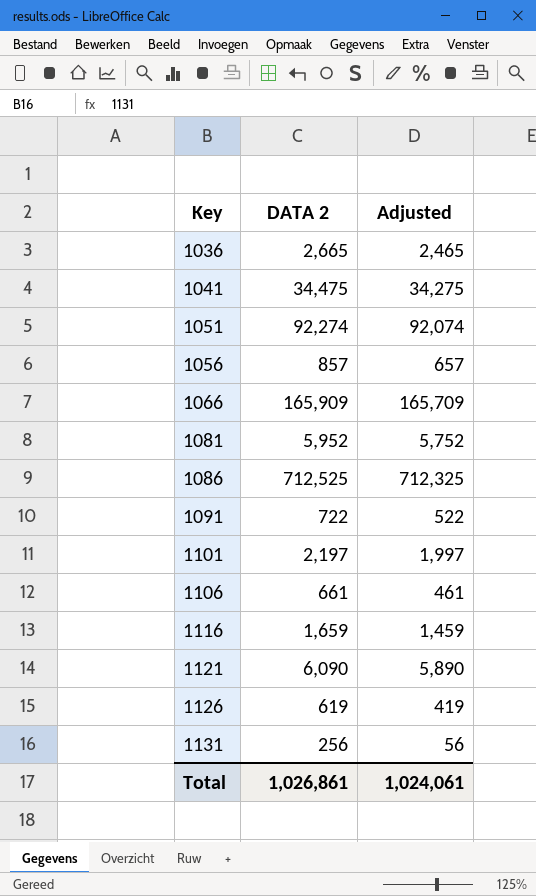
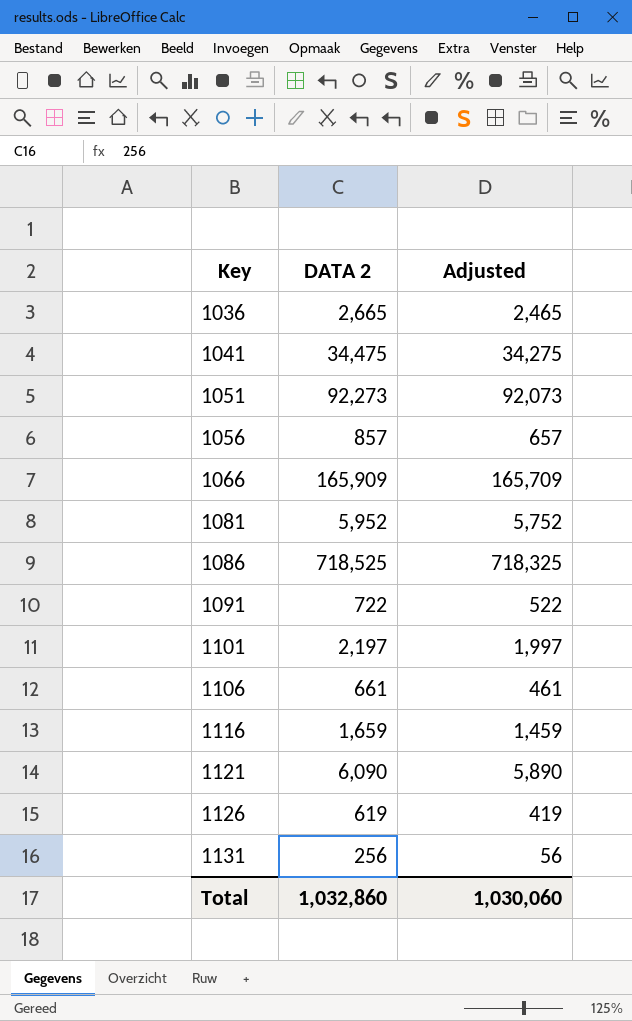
1051 | DATA 2: 92,274 -> 92,273
1051 | Adjusted: 92,074 -> 92,073
1086 | DATA 2: 712,525 -> 718,525
1086 | Adjusted: 712,325 -> 718,325
Total | DATA 2: 1,026,861 -> 1,032,860
Total | Adjusted: 1,024,061 -> 1,030,060

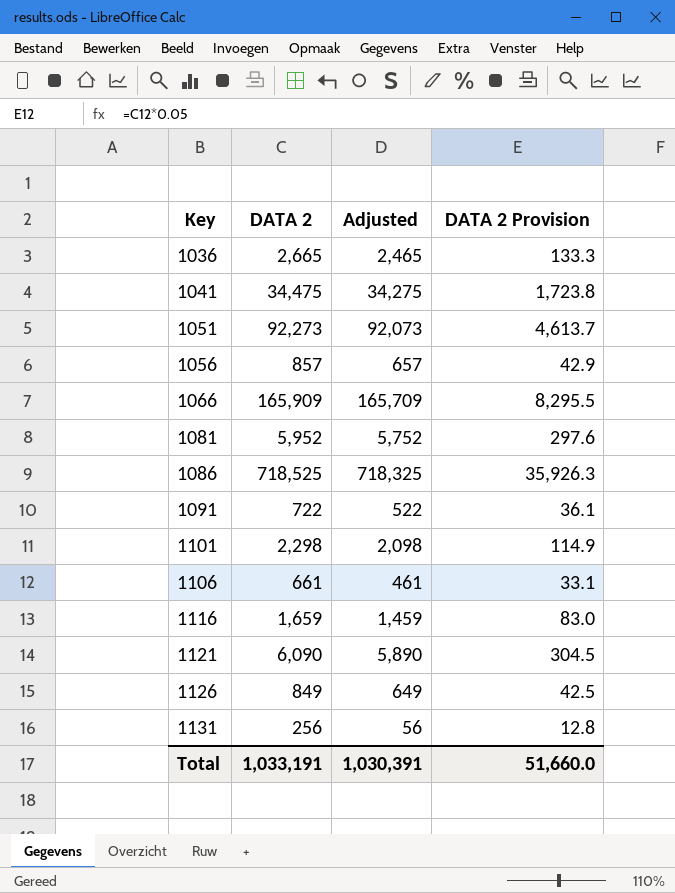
column DATA 2 Provision | formula: none -> [DATA 2] * 0.05
1101 | DATA 2: 2,197 -> 2,298
1101 | Adjusted: 1,997 -> 2,098
1126 | DATA 2: 619 -> 849
1126 | Adjusted: 419 -> 649
Total | DATA 2: 1,032,860 -> 1,033,191
Total | Adjusted: 1,030,060 -> 1,030,391

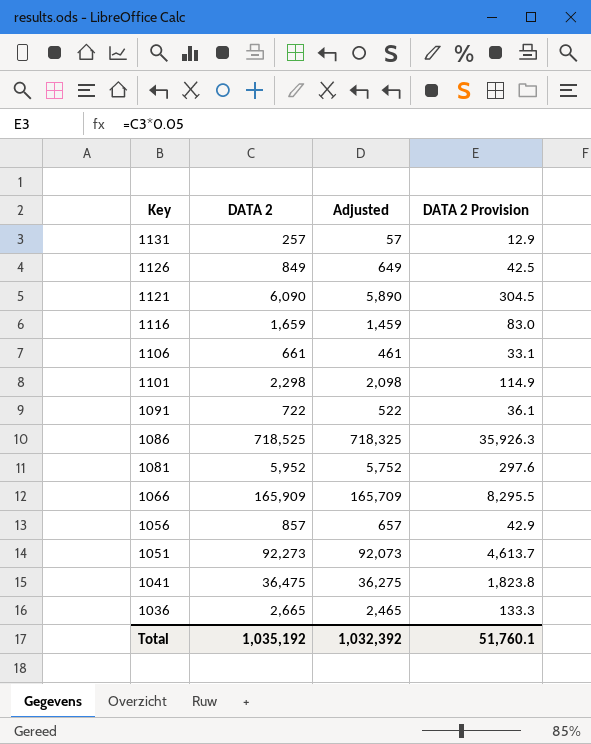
row order: Key ascending -> Key descending
1131 | DATA 2: 256 -> 257
1131 | Adjusted: 56 -> 57
1131 | DATA 2 Provision: 12.8 -> 12.9
1041 | DATA 2: 34,475 -> 36,475
1041 | Adjusted: 34,275 -> 36,275
1041 | DATA 2 Provision: 1,723.8 -> 1,823.8
Total | DATA 2: 1,033,191 -> 1,035,192
Total | Adjusted: 1,030,391 -> 1,032,392
Total | DATA 2 Provision: 51,660.0 -> 51,760.1

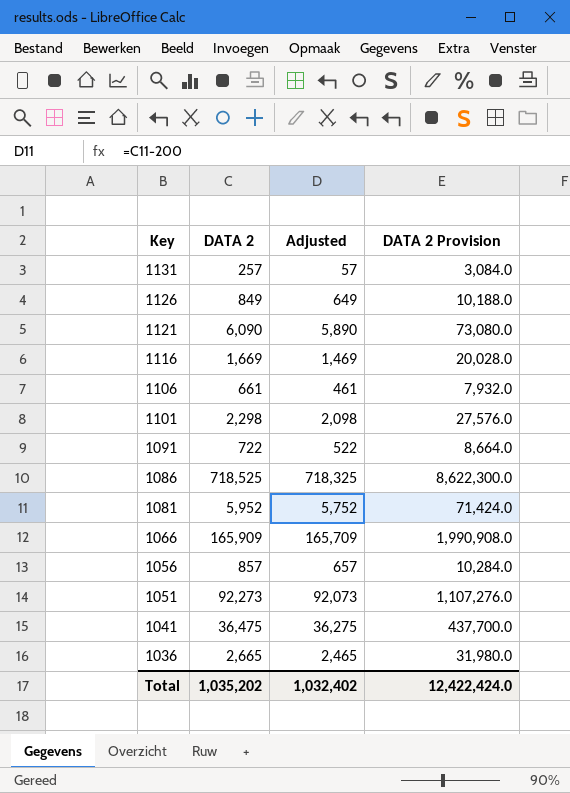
column DATA 2 Provision | formula: [DATA 2] * 0.05 -> [DATA 2] * 12
1116 | DATA 2: 1,659 -> 1,669
1116 | Adjusted: 1,459 -> 1,469
Total | DATA 2: 1,035,192 -> 1,035,202
Total | Adjusted: 1,032,392 -> 1,032,402
Total | DATA 2 Provision: 51,760.1 -> 12,422,424.0

